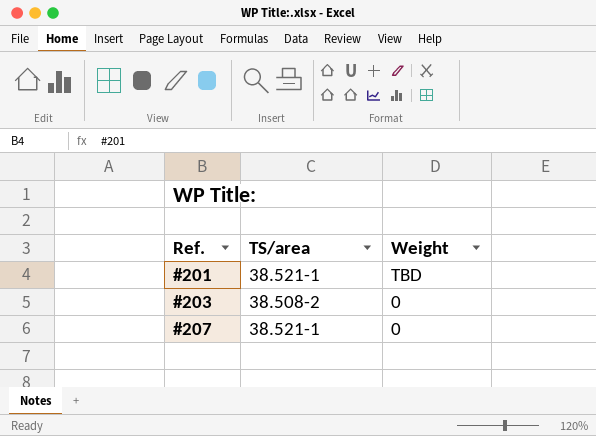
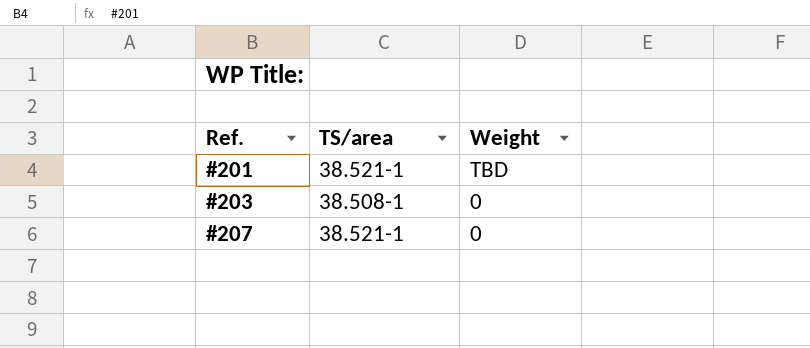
#203 | TS/area: 38.508-2 -> 38.508-1

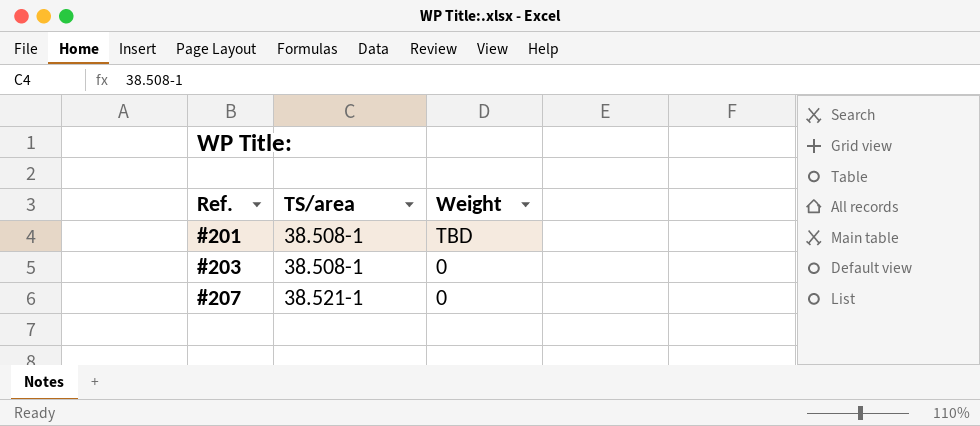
#201 | TS/area: 38.521-1 -> 38.508-1

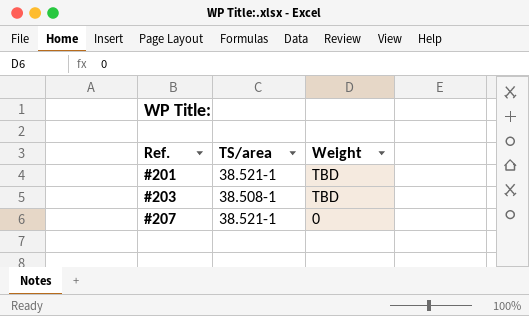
#201 | TS/area: 38.508-1 -> 38.521-1
#203 | Weight: 0 -> TBD

